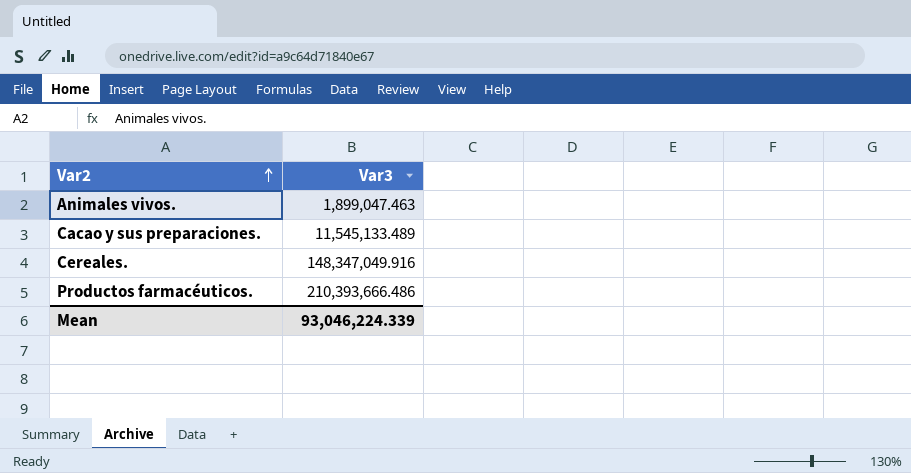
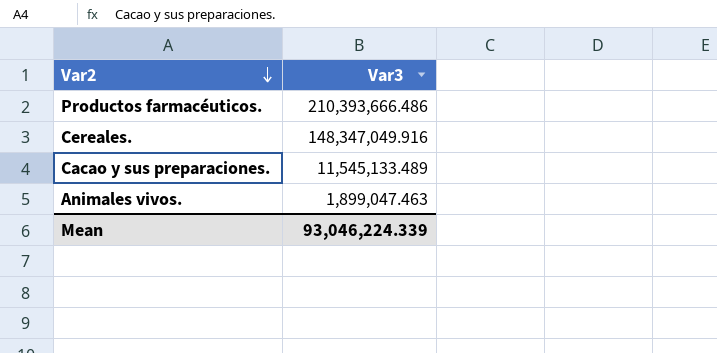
row order: Var2 ascending -> Var2 descending

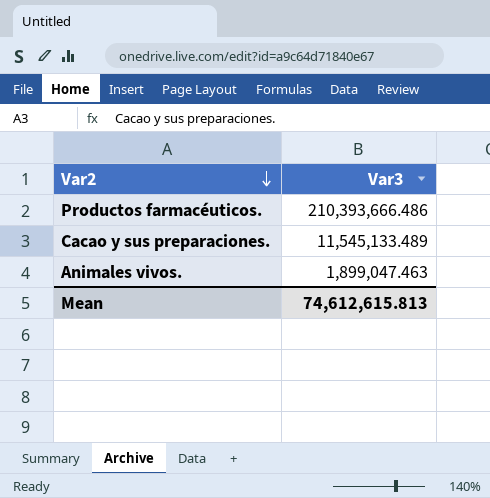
row Cereales.: 148,347,049.916 -> none
Mean | Var3: 93,046,224.339 -> 74,612,615.813

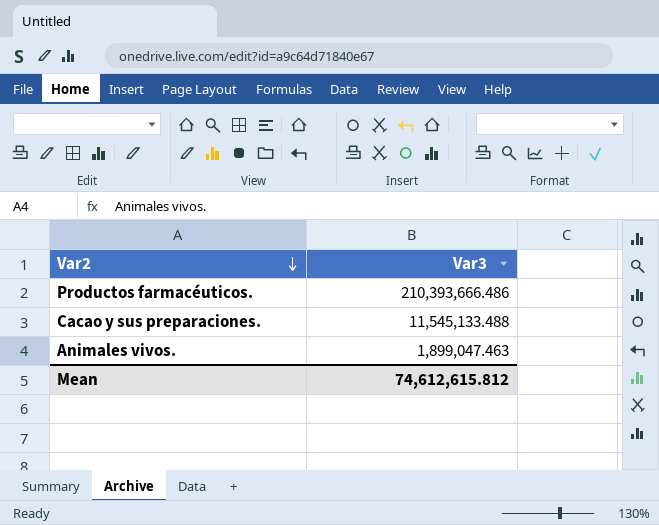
Cacao y sus preparaciones. | Var3: 11,545,133.489 -> 11,545,133.488
Mean | Var3: 74,612,615.813 -> 74,612,615.812

